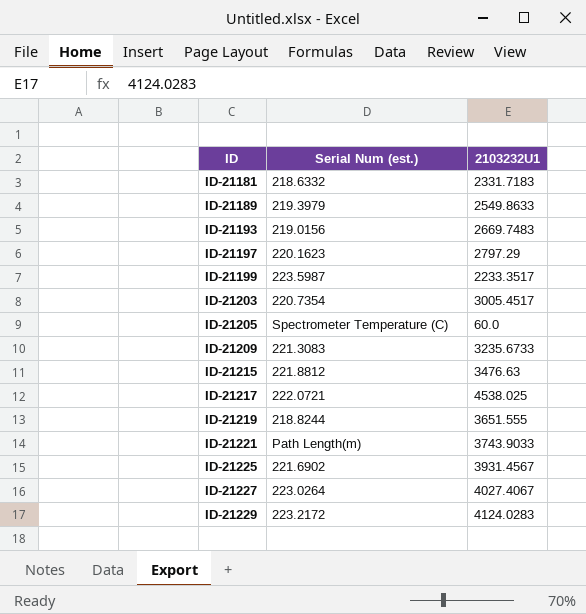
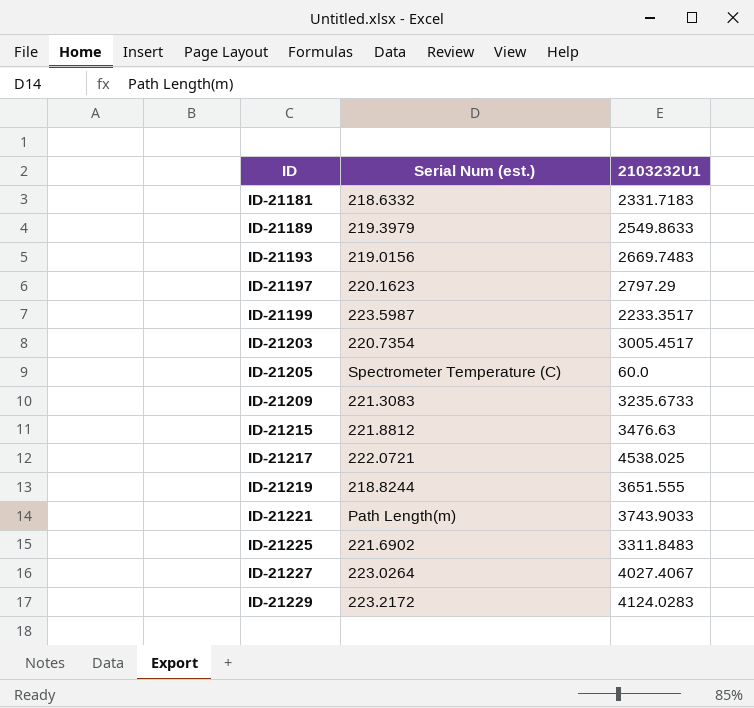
ID-21225 | 2103232U1: 3931.4567 -> 3311.8483

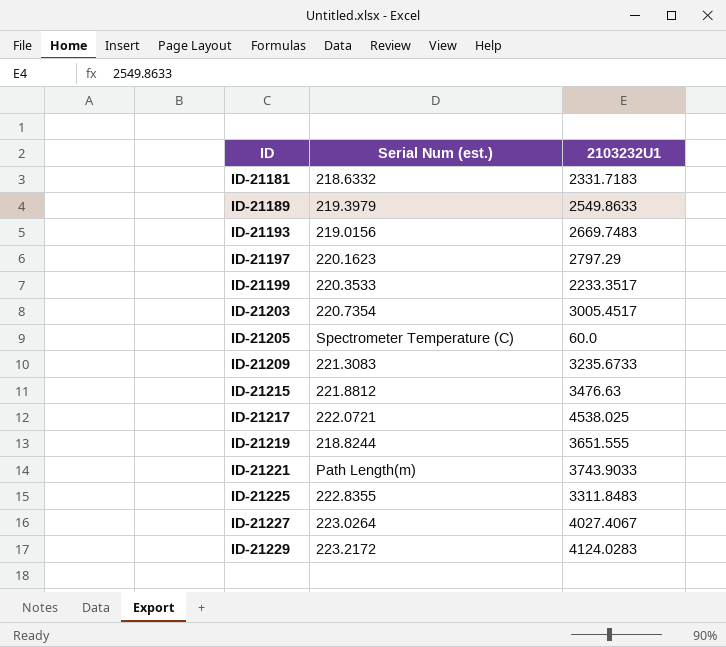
ID-21199 | Serial Num (est.): 223.5987 -> 220.3533
ID-21225 | Serial Num (est.): 221.6902 -> 222.8355

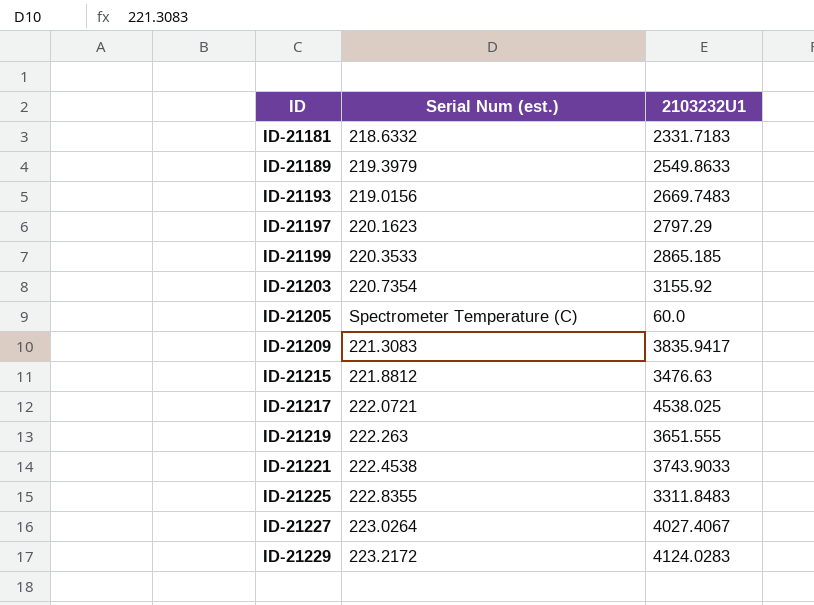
ID-21199 | 2103232U1: 2233.3517 -> 2865.185
ID-21203 | 2103232U1: 3005.4517 -> 3155.92
ID-21209 | 2103232U1: 3235.6733 -> 3835.9417
ID-21219 | Serial Num (est.): 218.8244 -> 222.263
ID-21221 | Serial Num (est.): Path Length(m) -> 222.4538

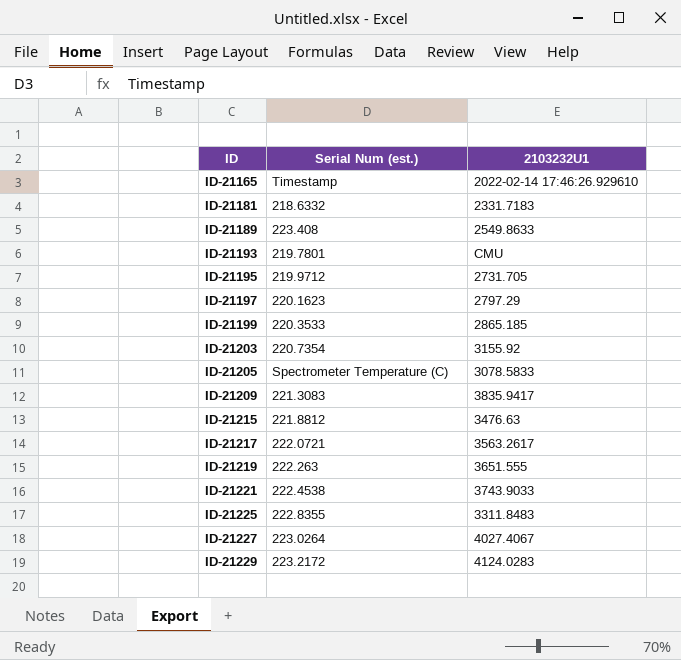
row ID-21165: none -> Timestamp | 2022-02-14 17:46:26.929610
ID-21189 | Serial Num (est.): 219.3979 -> 223.408
ID-21193 | Serial Num (est.): 219.0156 -> 219.7801
ID-21193 | 2103232U1: 2669.7483 -> CMU
row ID-21195: none -> 219.9712 | 2731.705
ID-21205 | 2103232U1: 60.0 -> 3078.5833
ID-21217 | 2103232U1: 4538.025 -> 3563.2617

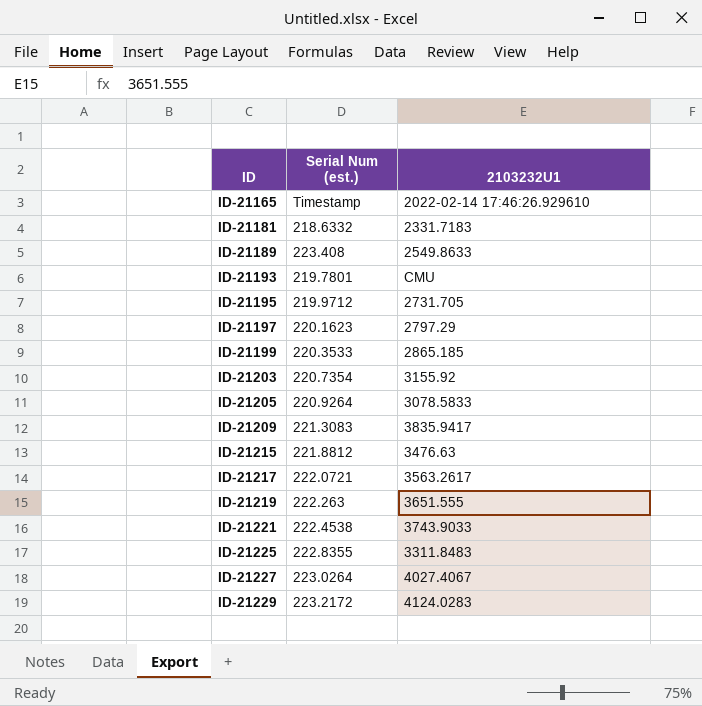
ID-21205 | Serial Num (est.): Spectrometer Temperature (C) -> 220.9264

